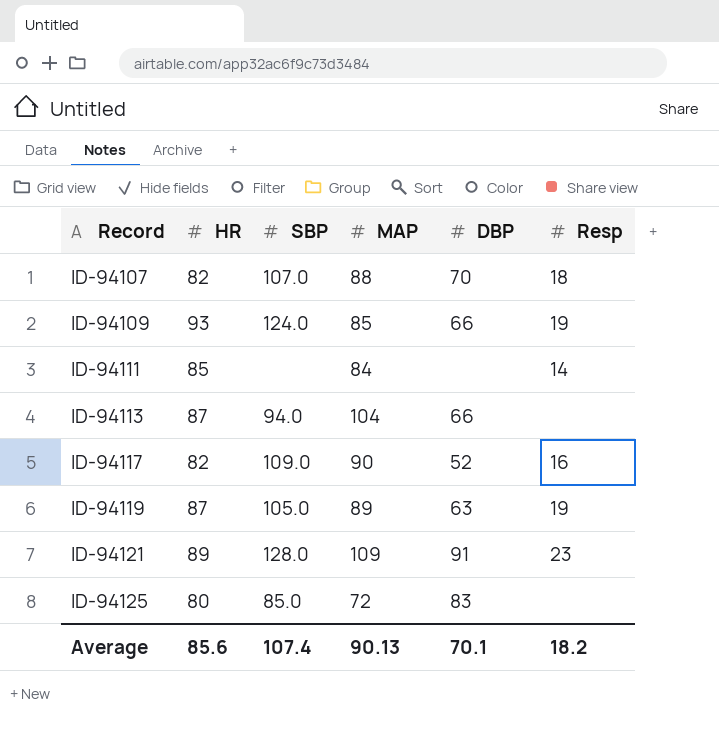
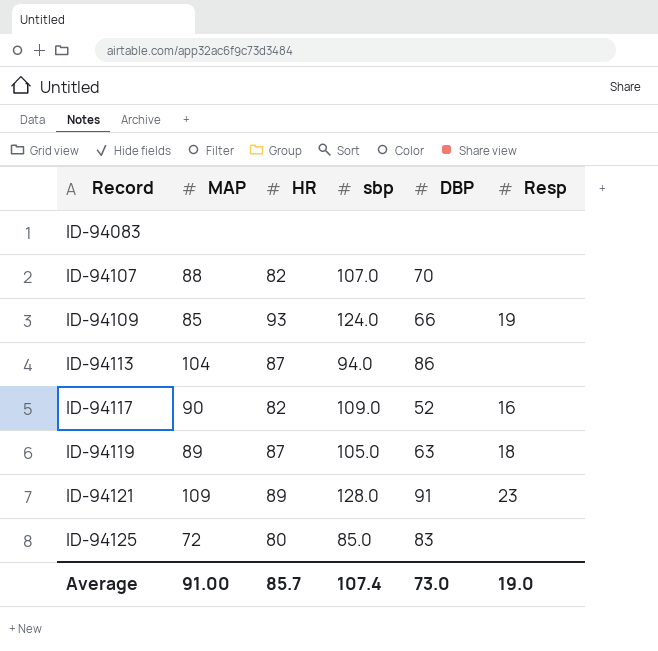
column MAP | position: 4 -> 2
column name: SBP -> sbp
row ID-94111: 85 | none | 84 | none | 14 -> none
row ID-94083: none -> none | none | none | none | none
ID-94107 | Resp: 18 -> none
ID-94113 | DBP: 66 -> 86
ID-94119 | Resp: 19 -> 18
Average | MAP: 90.13 -> 91.00
Average | HR: 85.6 -> 85.7
Average | DBP: 70.1 -> 73.0
Average | Resp: 18.2 -> 19.0

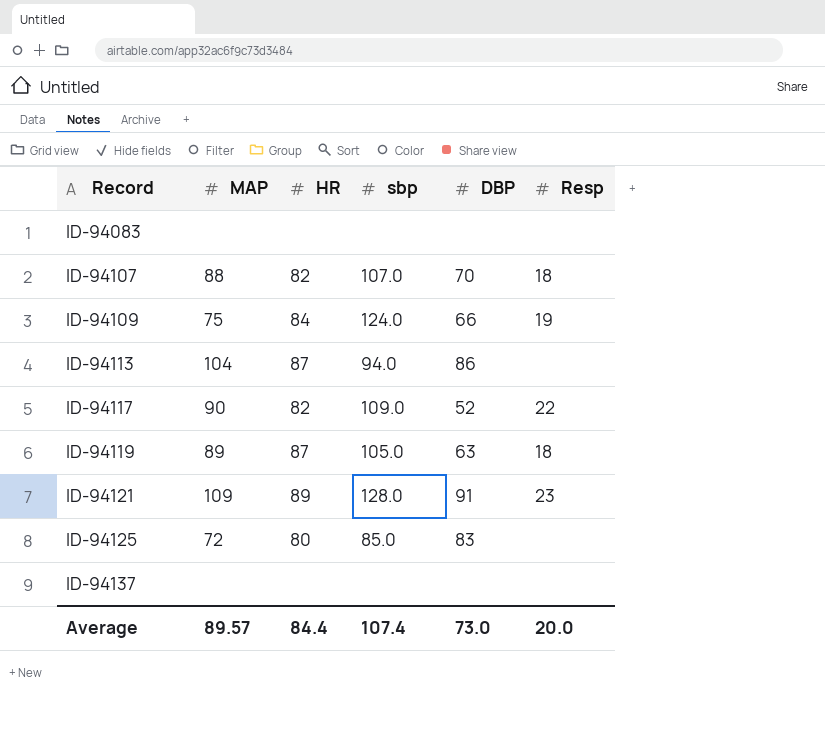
ID-94107 | Resp: none -> 18
ID-94109 | MAP: 85 -> 75
ID-94109 | HR: 93 -> 84
ID-94117 | Resp: 16 -> 22
row ID-94137: none -> none | none | none | none | none
Average | MAP: 91.00 -> 89.57
Average | HR: 85.7 -> 84.4
Average | Resp: 19.0 -> 20.0

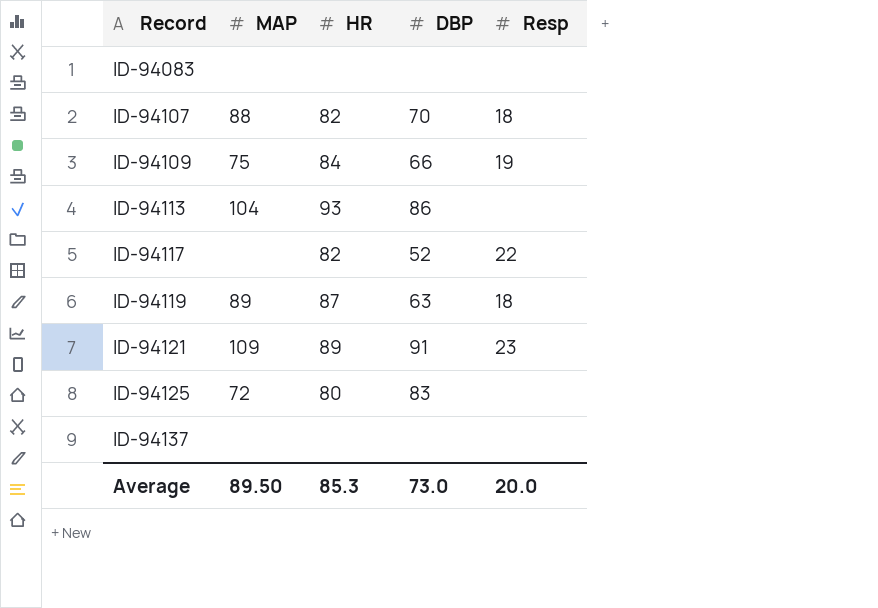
column sbp | position: 4 -> none
ID-94113 | HR: 87 -> 93
ID-94117 | MAP: 90 -> none
Average | MAP: 89.57 -> 89.50
Average | HR: 84.4 -> 85.3

